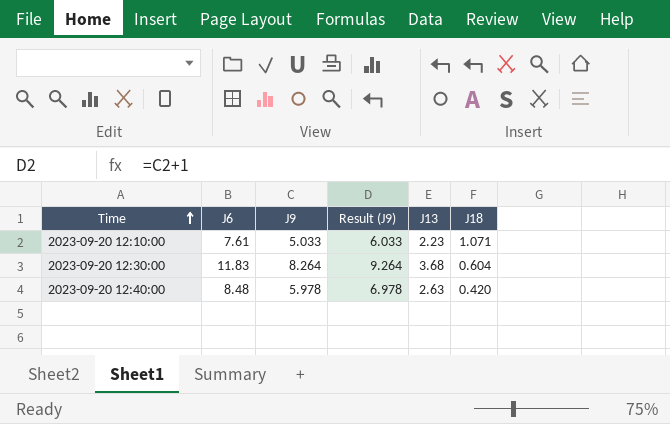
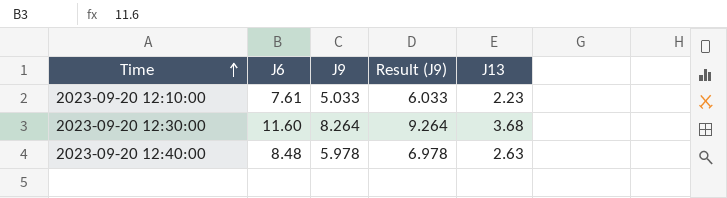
column J18 | position: 6 -> none
2023-09-20 12:30:00 | J6: 11.83 -> 11.60

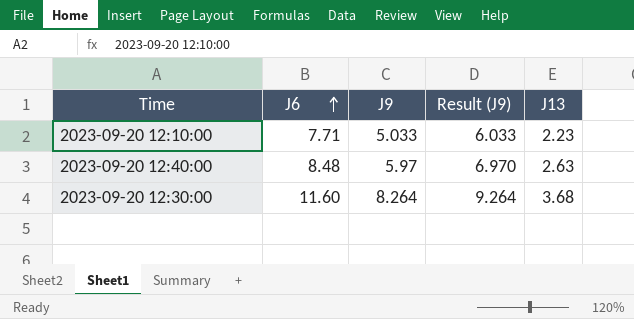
row order: Time ascending -> J6 ascending
2023-09-20 12:10:00 | J6: 7.61 -> 7.71
2023-09-20 12:40:00 | J9: 5.978 -> 5.97
2023-09-20 12:40:00 | Result (J9): 6.978 -> 6.970

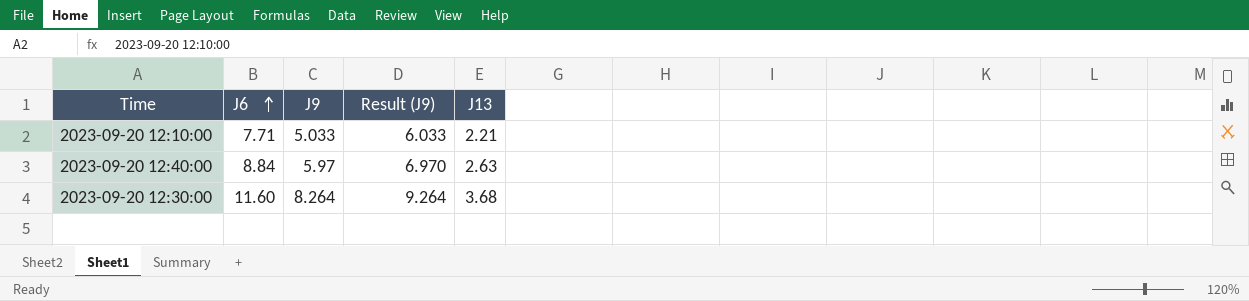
2023-09-20 12:10:00 | J13: 2.23 -> 2.21
2023-09-20 12:40:00 | J6: 8.48 -> 8.84

